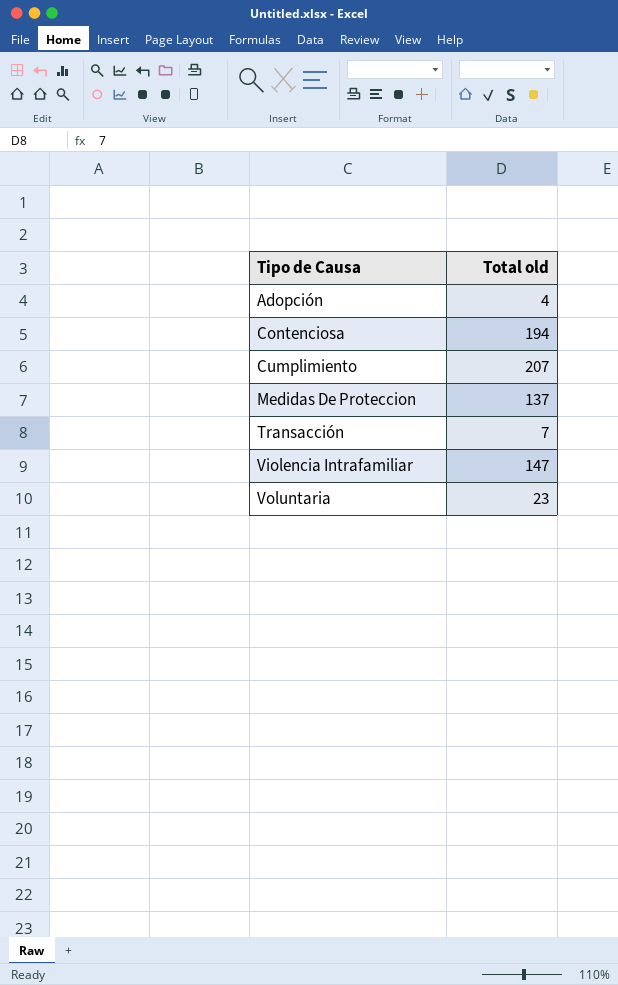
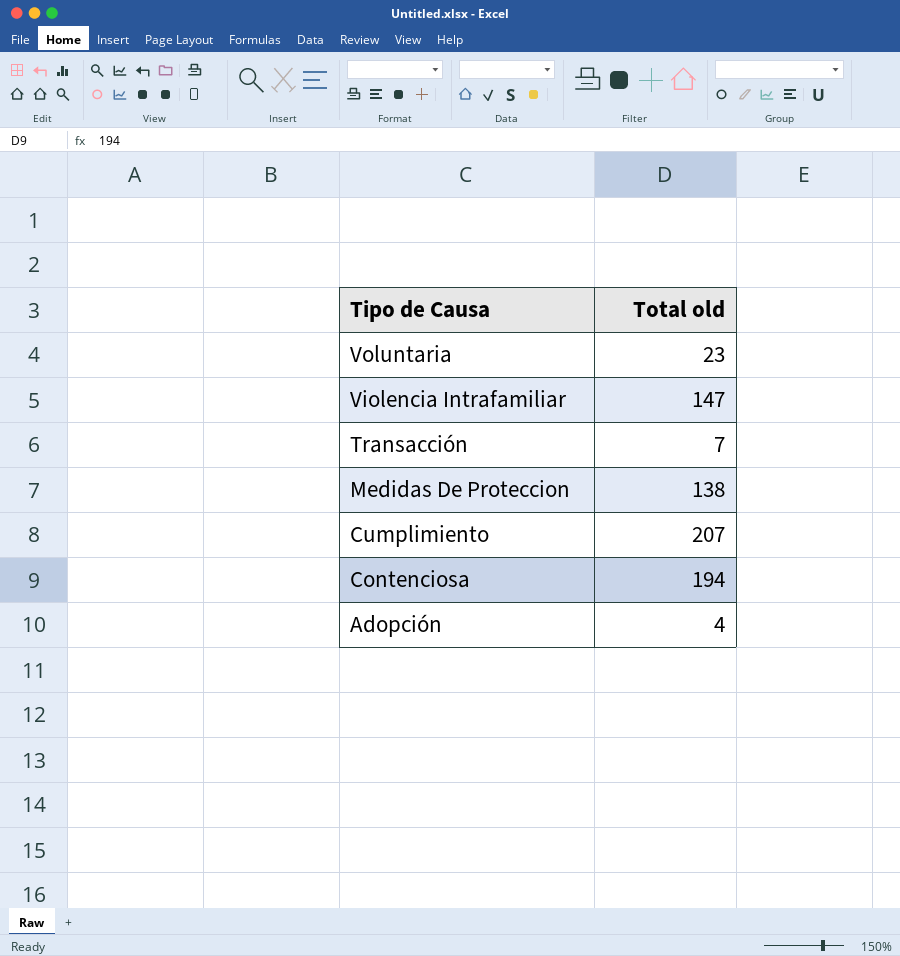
row order: Tipo de Causa ascending -> Tipo de Causa descending
Medidas De Proteccion | Total old: 137 -> 138

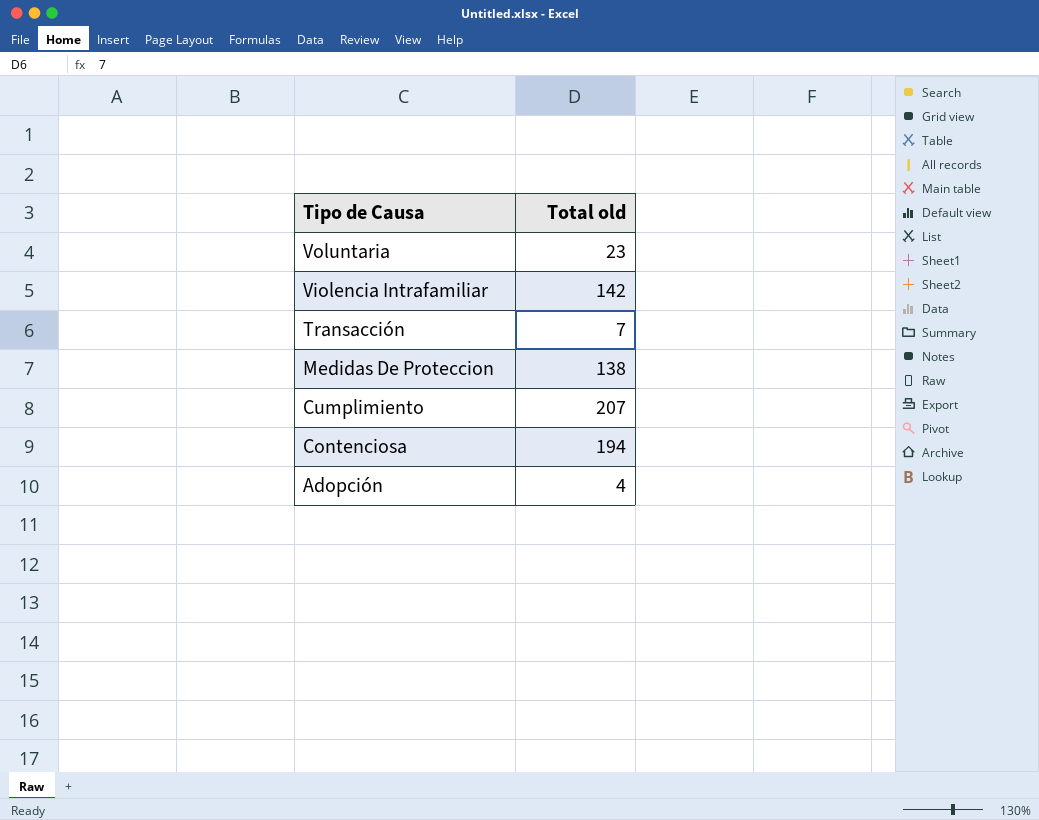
Violencia Intrafamiliar | Total old: 147 -> 142

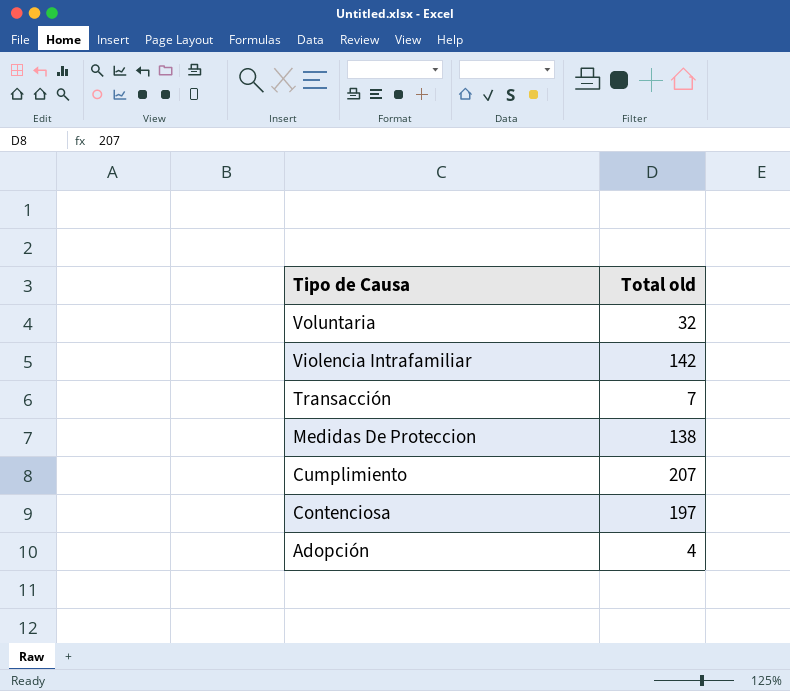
Voluntaria | Total old: 23 -> 32
Contenciosa | Total old: 194 -> 197

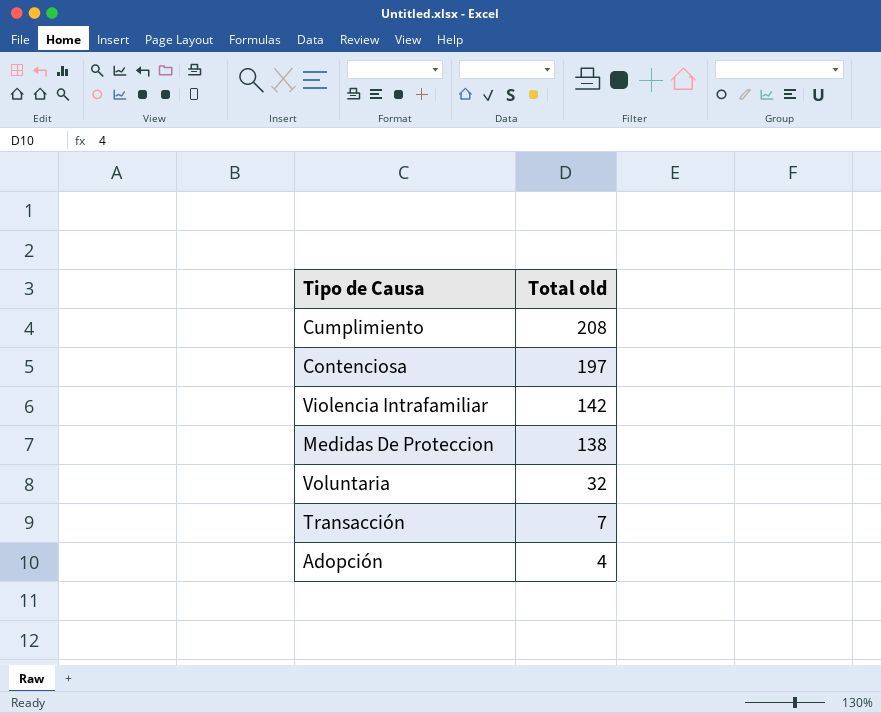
row order: Tipo de Causa descending -> Total old descending
Cumplimiento | Total old: 207 -> 208

